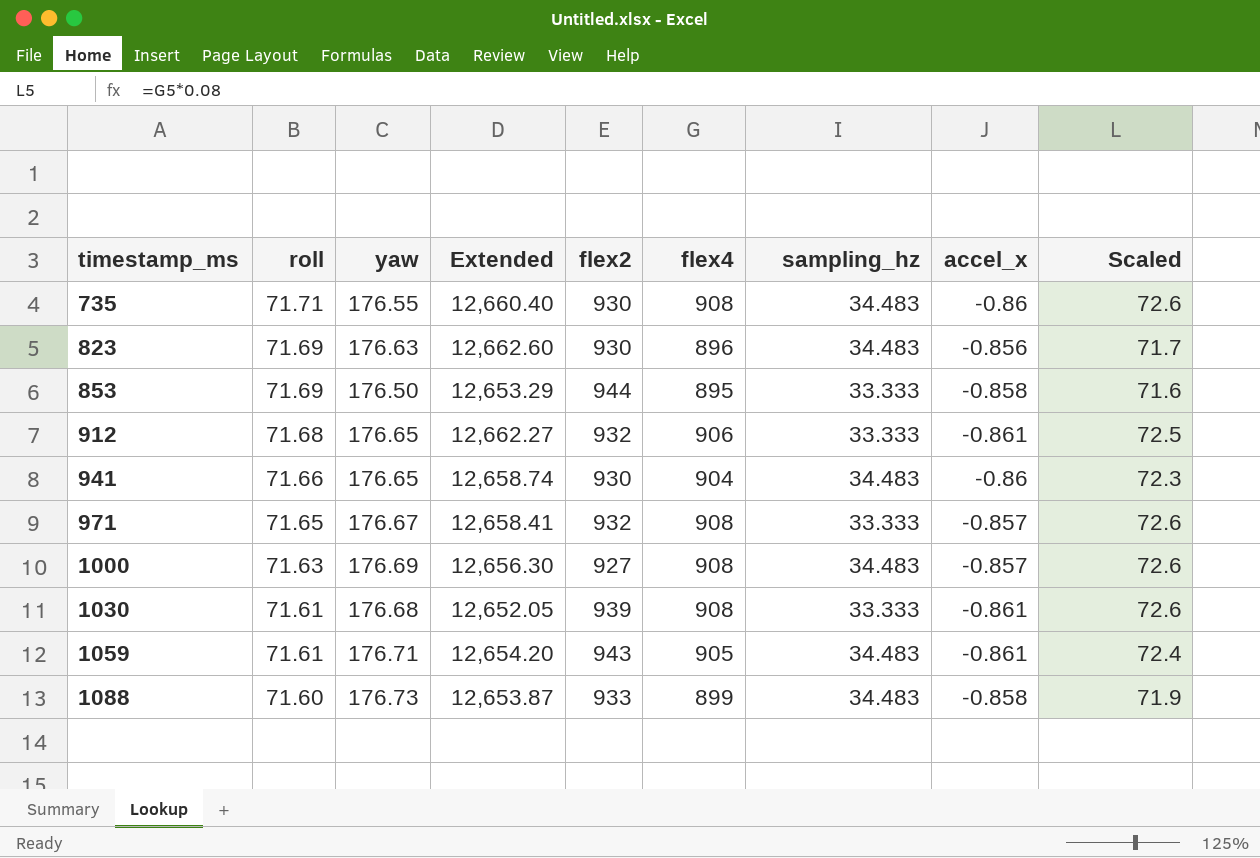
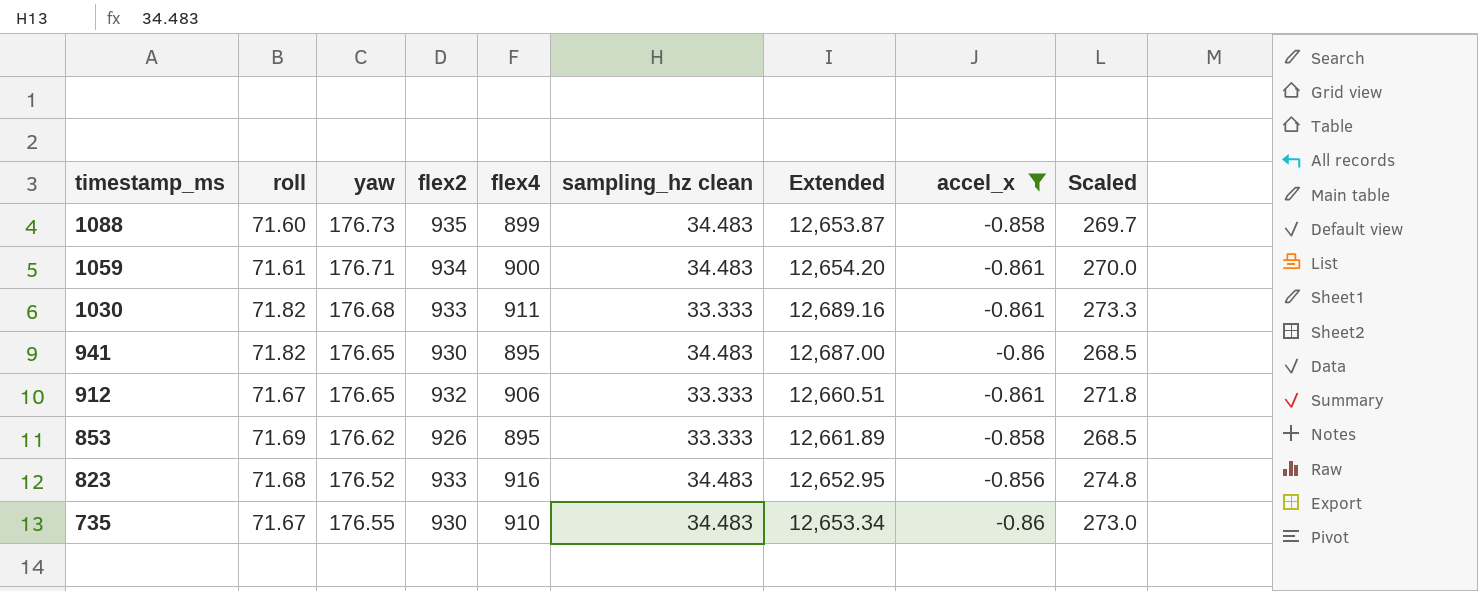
filter: none -> accel_x != -0.857
row order: timestamp_ms ascending -> timestamp_ms descending
column name: sampling_hz -> sampling_hz clean
column Extended | position: 4 -> 7
column Scaled | formula: [flex4] * 0.08 -> [flex4] * 0.3
1088 | flex2: 933 -> 935
1059 | flex2: 943 -> 934
1059 | flex4: 905 -> 900
1030 | roll: 71.61 -> 71.82
1030 | flex2: 939 -> 933
1030 | flex4: 908 -> 911
1030 | Extended: 12,652.05 -> 12,689.16
941 | roll: 71.66 -> 71.82
941 | flex4: 904 -> 895
941 | Extended: 12,658.74 -> 12,687.00
912 | roll: 71.68 -> 71.67
912 | Extended: 12,662.27 -> 12,660.51
853 | yaw: 176.50 -> 176.62
853 | flex2: 944 -> 926
853 | Extended: 12,653.29 -> 12,661.89
823 | roll: 71.69 -> 71.68
823 | yaw: 176.63 -> 176.52
823 | flex2: 930 -> 933
823 | flex4: 896 -> 916
823 | Extended: 12,662.60 -> 12,652.95
735 | roll: 71.71 -> 71.67
735 | flex4: 908 -> 910
735 | Extended: 12,660.40 -> 12,653.34

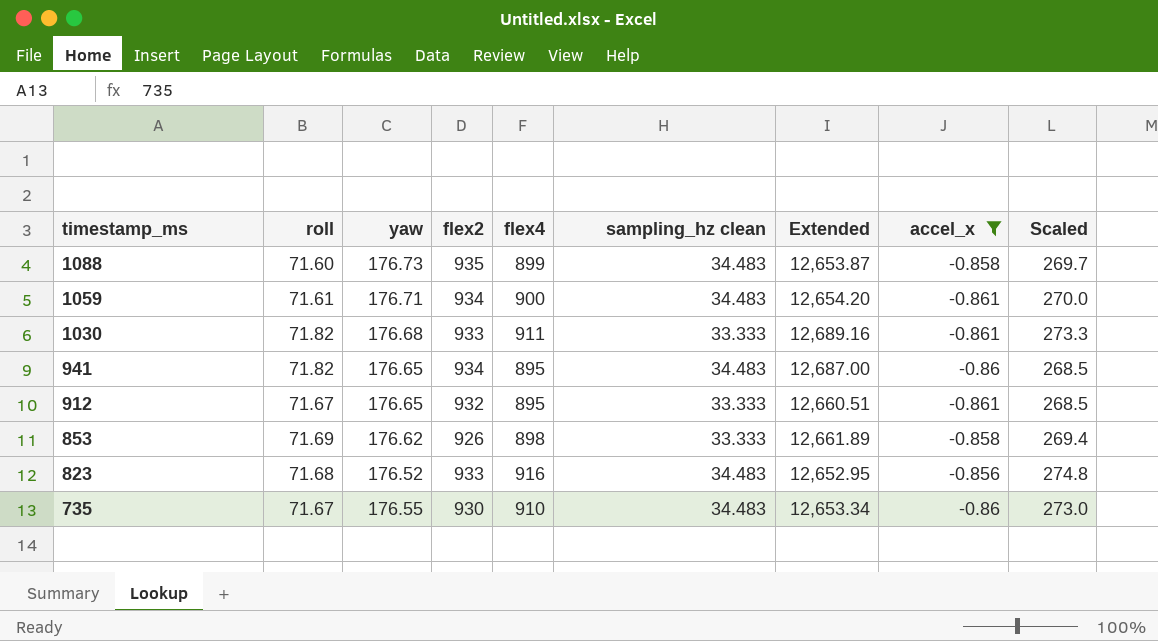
941 | flex2: 930 -> 934
912 | flex4: 906 -> 895
912 | Scaled: 271.8 -> 268.5
853 | flex4: 895 -> 898
853 | Scaled: 268.5 -> 269.4

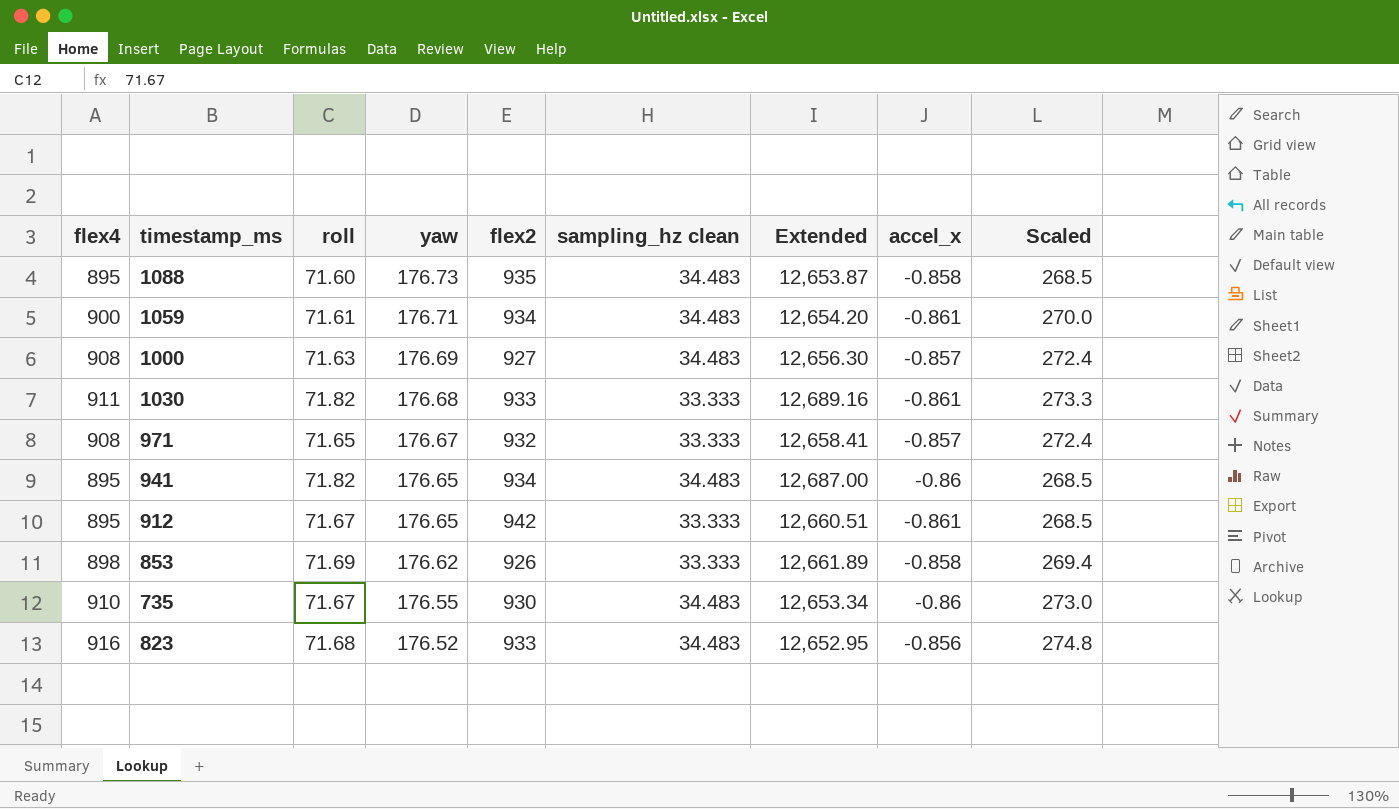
filter: accel_x != -0.857 -> none
row order: timestamp_ms descending -> yaw descending
column flex4 | position: 5 -> 1
1088 | flex4: 899 -> 895
1088 | Scaled: 269.7 -> 268.5
912 | flex2: 932 -> 942

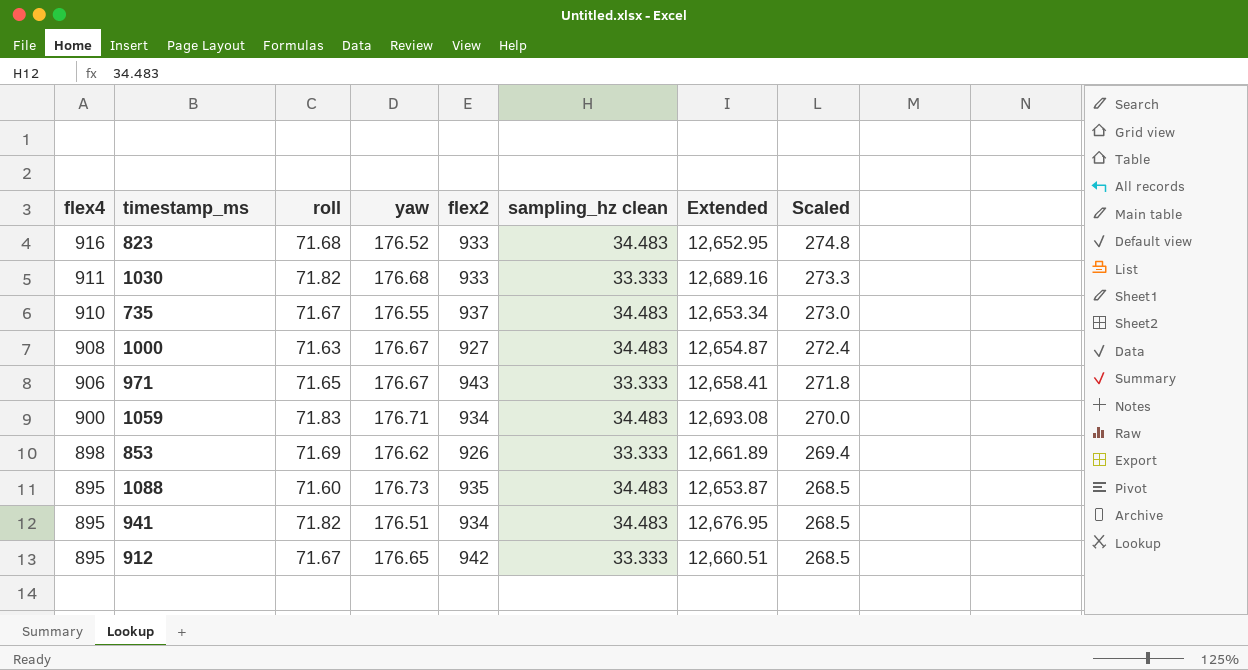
row order: yaw descending -> flex4 descending
column accel_x | position: 8 -> none
735 | flex2: 930 -> 937
1000 | yaw: 176.69 -> 176.67
1000 | Extended: 12,656.30 -> 12,654.87
971 | flex4: 908 -> 906
971 | flex2: 932 -> 943
971 | Scaled: 272.4 -> 271.8
1059 | roll: 71.61 -> 71.83
1059 | Extended: 12,654.20 -> 12,693.08
941 | yaw: 176.65 -> 176.51
941 | Extended: 12,687.00 -> 12,676.95

